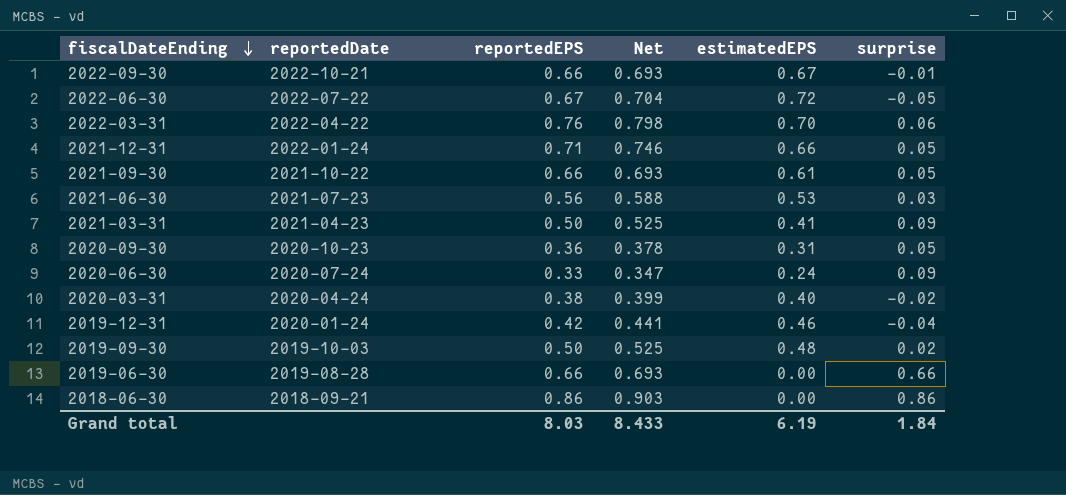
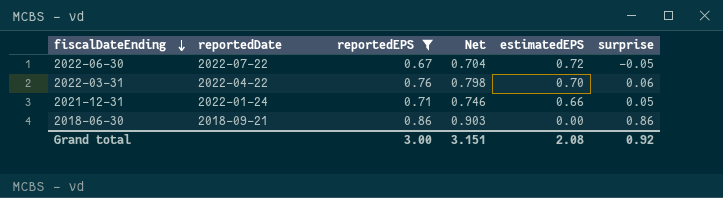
filter: none -> reportedEPS >= 0.67
Grand total | reportedEPS: 8.03 -> 3.00
Grand total | Net: 8.433 -> 3.151
Grand total | estimatedEPS: 6.19 -> 2.08
Grand total | surprise: 1.84 -> 0.92

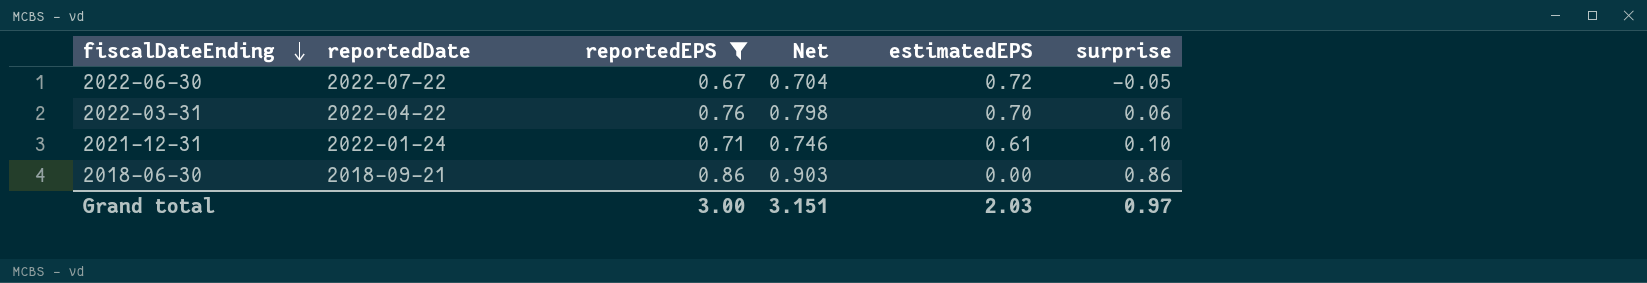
2021-12-31 | estimatedEPS: 0.66 -> 0.61
2021-12-31 | surprise: 0.05 -> 0.10
Grand total | estimatedEPS: 2.08 -> 2.03
Grand total | surprise: 0.92 -> 0.97

